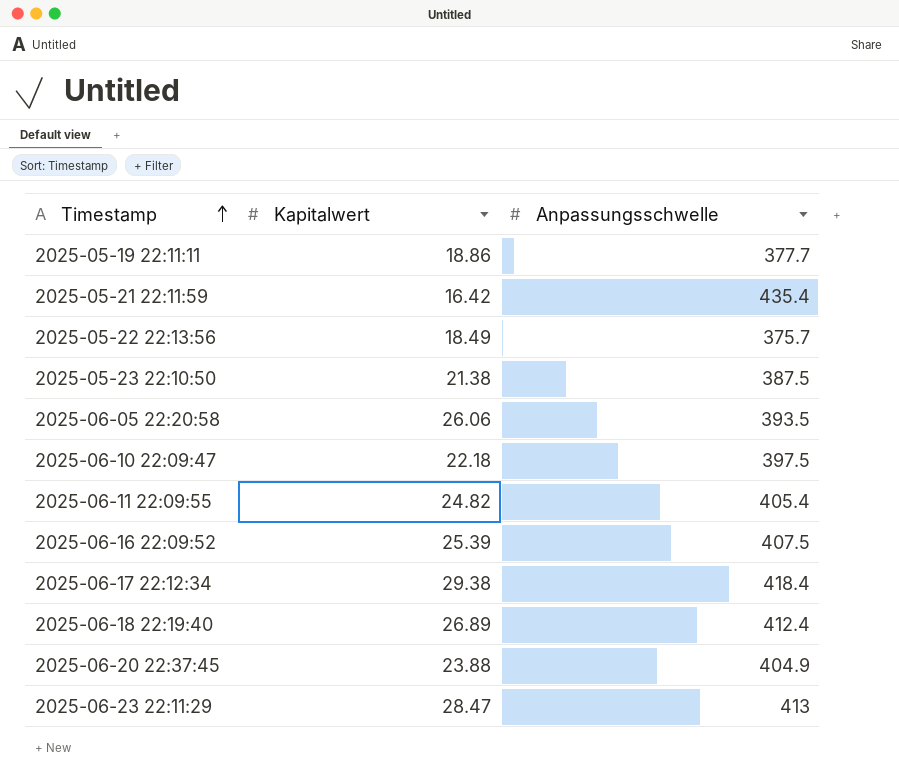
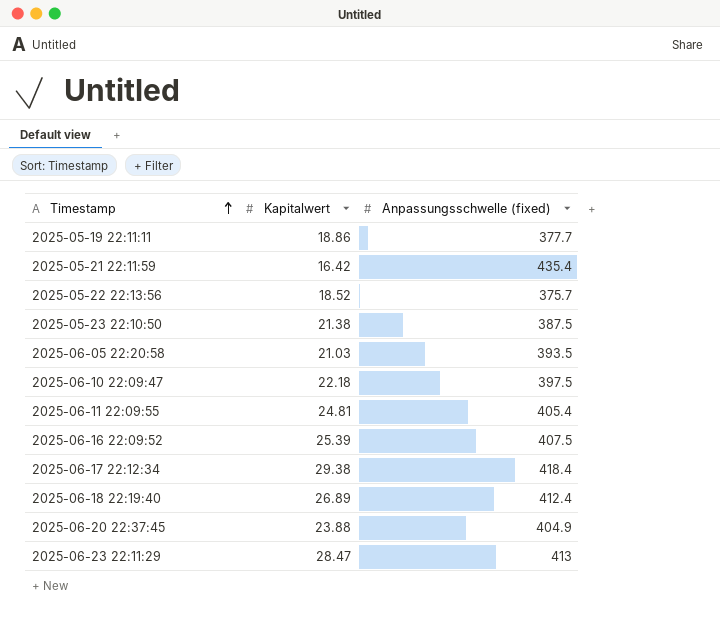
column name: Anpassungsschwelle -> Anpassungsschwelle (fixed)
2025-05-22 22:13:56 | Kapitalwert: 18.49 -> 18.52
2025-06-05 22:20:58 | Kapitalwert: 26.06 -> 21.03
2025-06-11 22:09:55 | Kapitalwert: 24.82 -> 24.81

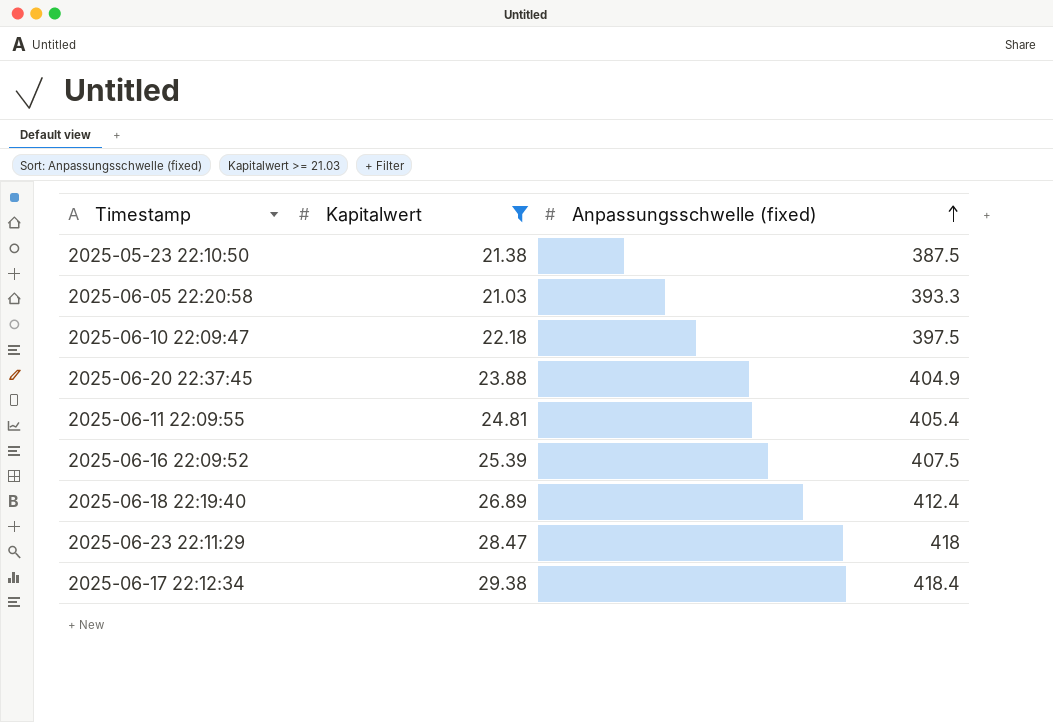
filter: none -> Kapitalwert >= 21.03
row order: Timestamp ascending -> Anpassungsschwelle (fixed) ascending
2025-06-05 22:20:58 | Anpassungsschwelle (fixed): 393.5 -> 393.3
2025-06-23 22:11:29 | Anpassungsschwelle (fixed): 413 -> 418

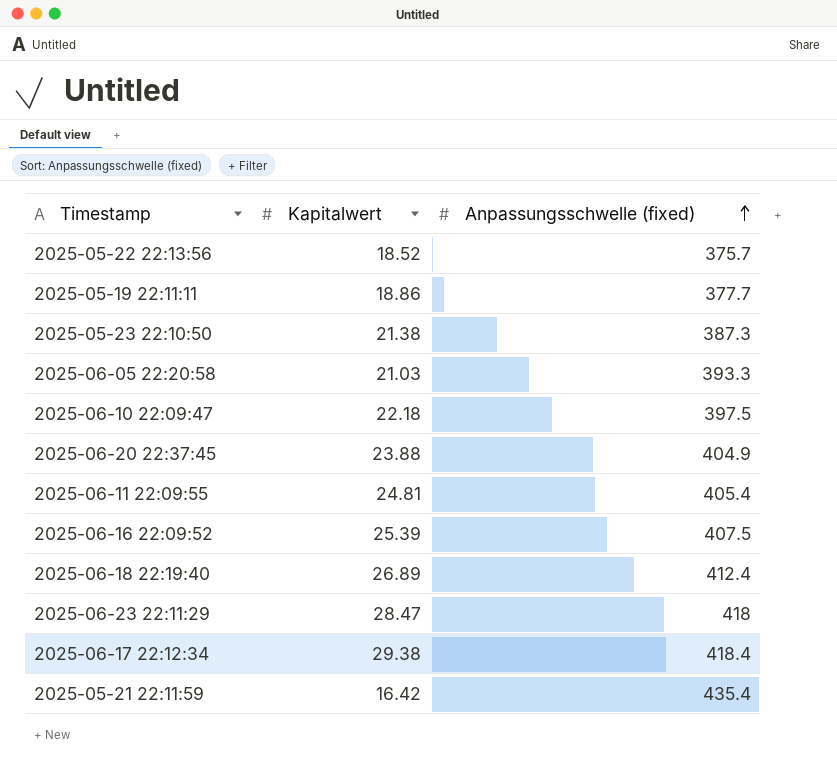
filter: Kapitalwert >= 21.03 -> none
2025-05-23 22:10:50 | Anpassungsschwelle (fixed): 387.5 -> 387.3

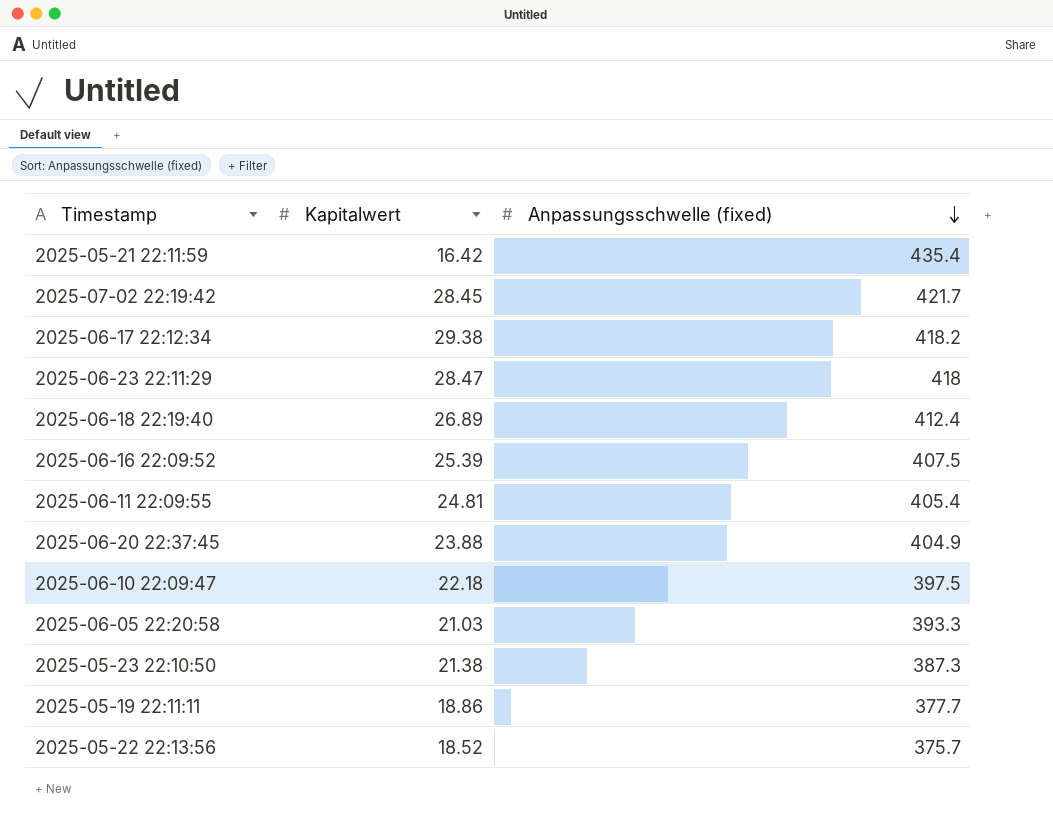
row order: Anpassungsschwelle (fixed) ascending -> Anpassungsschwelle (fixed) descending
row 2025-07-02 22:19:42: none -> 28.45 | 421.7
2025-06-17 22:12:34 | Anpassungsschwelle (fixed): 418.4 -> 418.2

